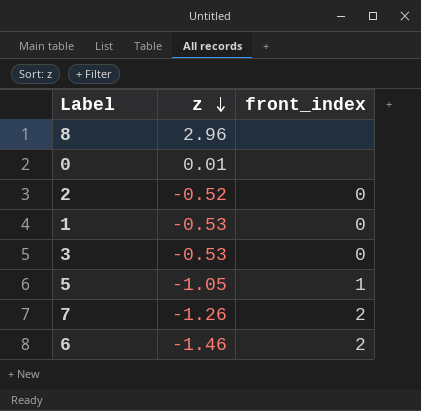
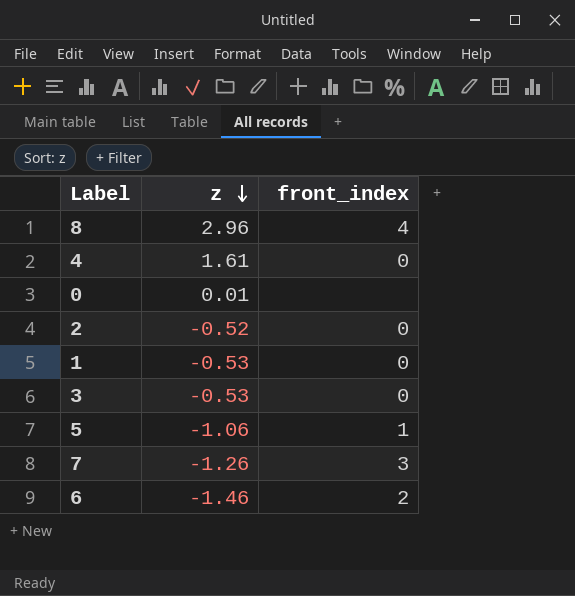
8 | front_index: none -> 4
row 4: none -> 1.61 | 0
5 | z: -1.05 -> -1.06
7 | front_index: 2 -> 3

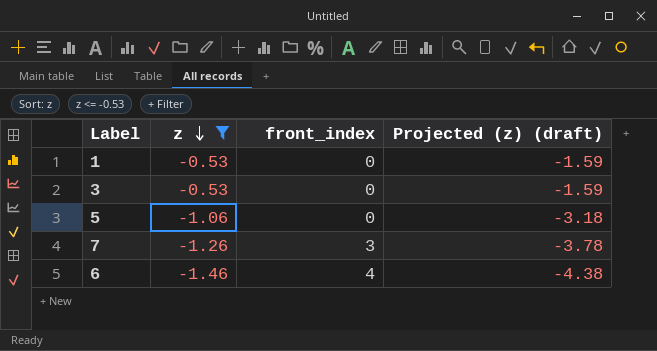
filter: none -> z <= -0.53
column Projected (z) (draft) | formula: none -> [z] * 3
5 | front_index: 1 -> 0
6 | front_index: 2 -> 4

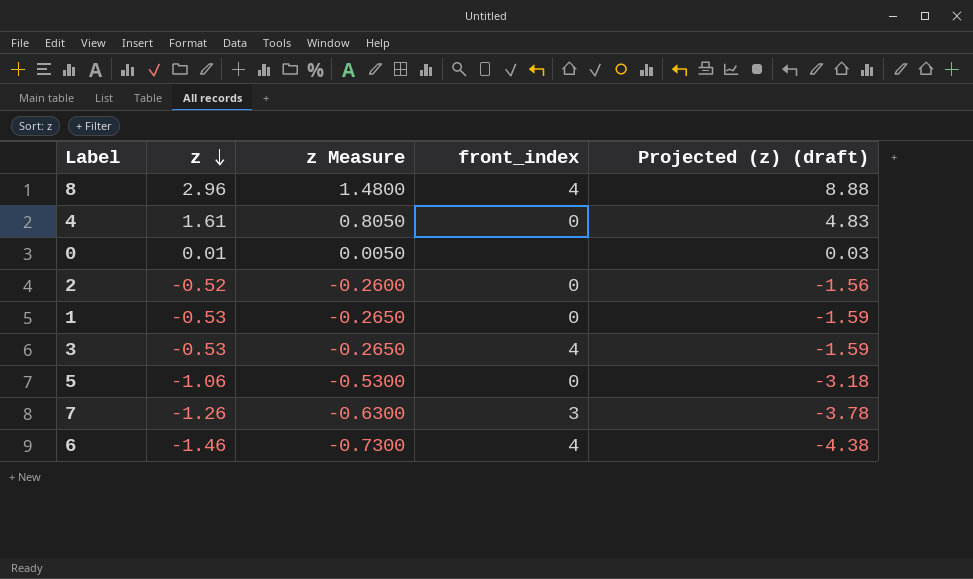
filter: z <= -0.53 -> none
column z Measure | formula: none -> [z] * 0.5
3 | front_index: 0 -> 4

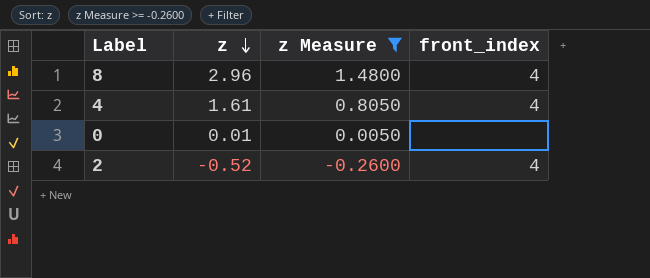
filter: none -> z Measure >= -0.2600
column Projected (z) (draft) | formula: [z] * 3 -> none
4 | front_index: 0 -> 4
2 | front_index: 0 -> 4

